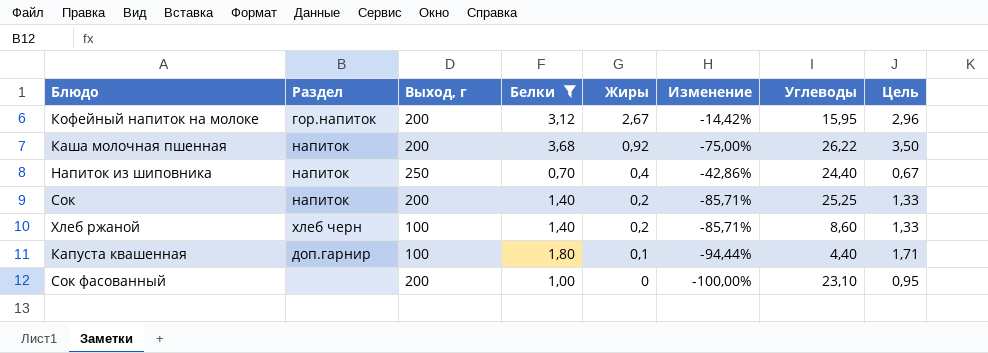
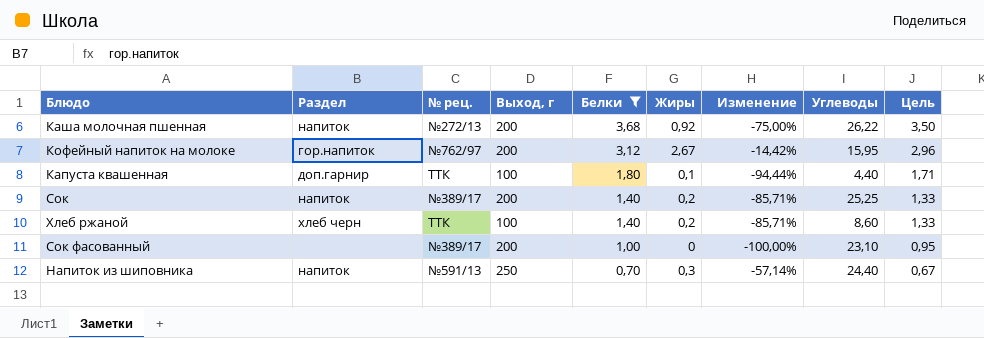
row order: Жиры descending -> Белки descending
column № рец. | position: none -> 3
Напиток из шиповника | Жиры: 0,4 -> 0,3
Напиток из шиповника | Изменение: -42,86% -> -57,14%

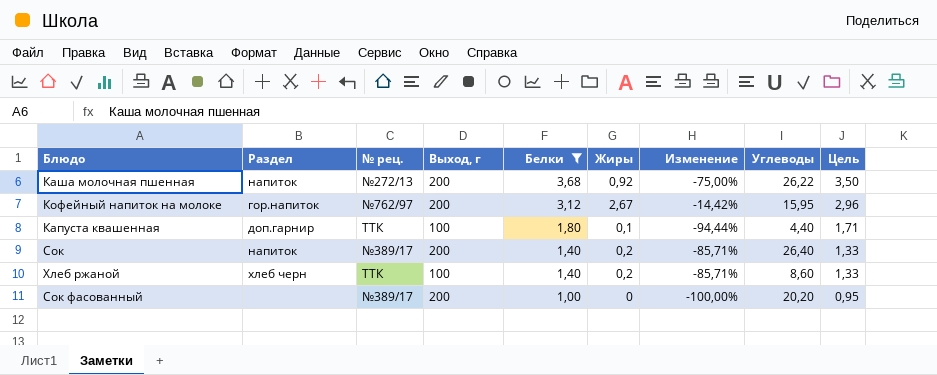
row Напиток из шиповника: напиток | №591/13 | 250 | 0,70 | 0,3 | -57,14% | 24,40 | 0,67 -> none
Сок | Углеводы: 25,25 -> 26,40
Сок фасованный | Углеводы: 23,10 -> 20,20

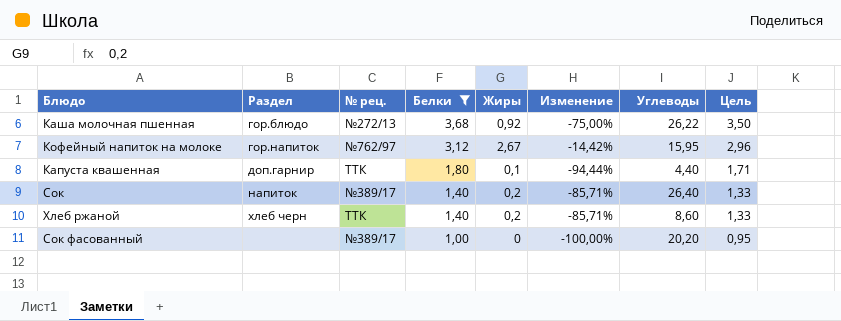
column Выход, г | position: 4 -> none
Каша молочная пшенная | Раздел: напиток -> гор.блюдо

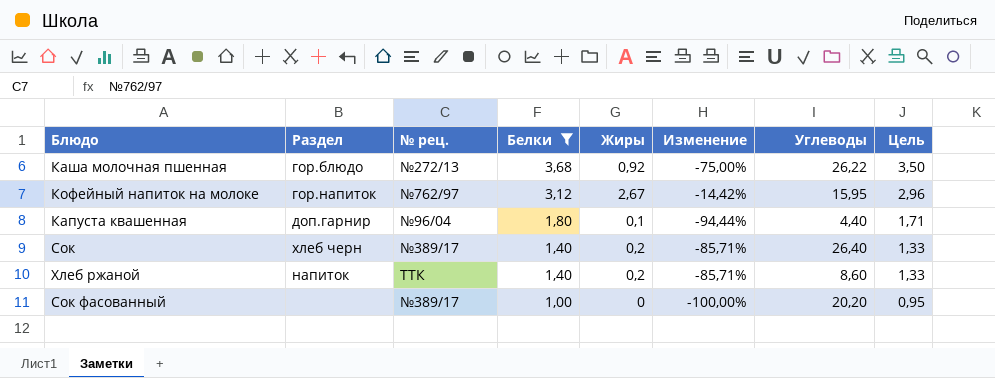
Капуста квашенная | № рец.: ТТК -> №96/04
Сок | Раздел: напиток -> хлеб черн
Хлеб ржаной | Раздел: хлеб черн -> напиток

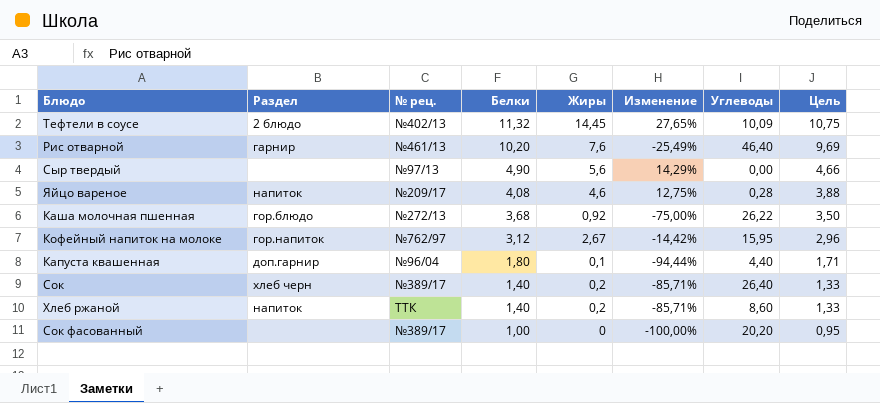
filter: Белки <= 3,68 -> none

